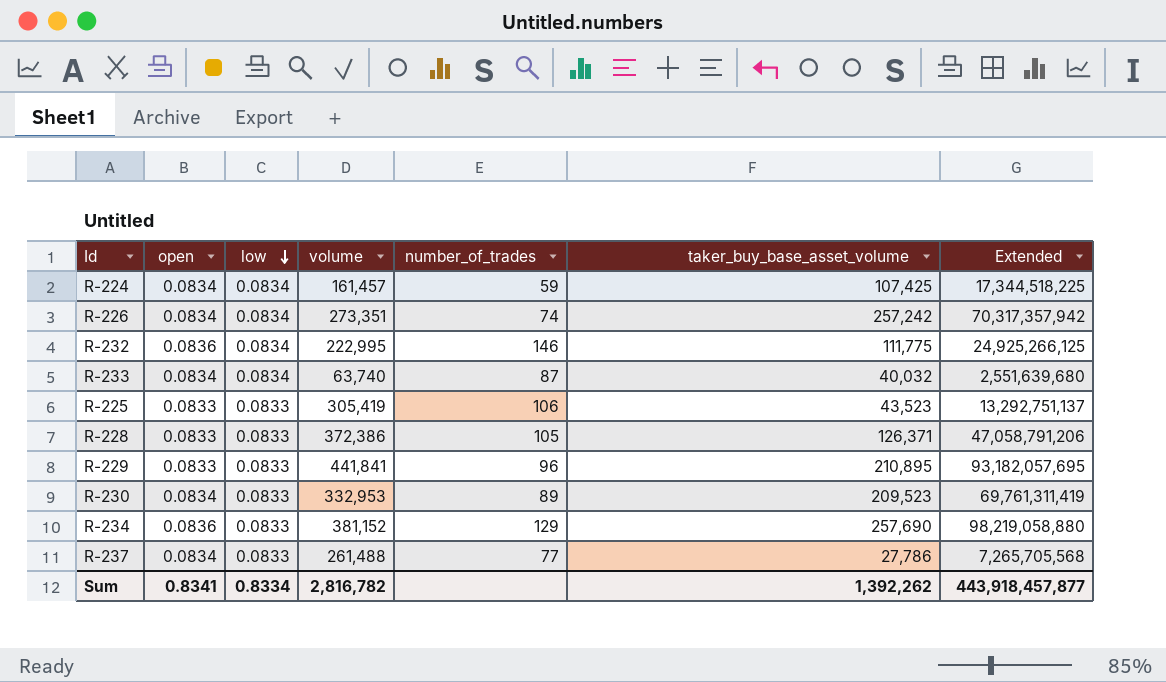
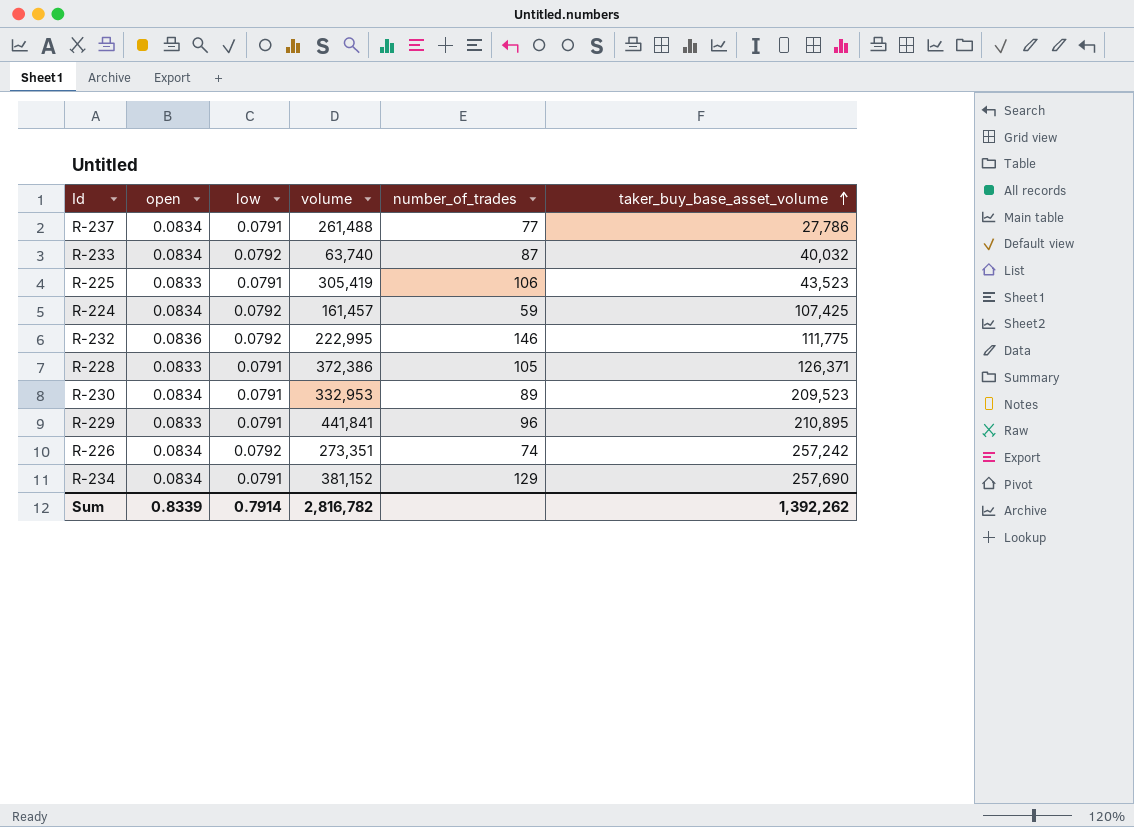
row order: low descending -> taker_buy_base_asset_volume ascending
column Extended | formula: [volume] * [taker_buy_base_asset_volume] -> none
R-237 | low: 0.0833 -> 0.0791
R-233 | low: 0.0834 -> 0.0792
R-225 | low: 0.0833 -> 0.0791
R-224 | low: 0.0834 -> 0.0792
R-232 | low: 0.0834 -> 0.0792
R-228 | low: 0.0833 -> 0.0791
R-230 | low: 0.0833 -> 0.0791
R-229 | low: 0.0833 -> 0.0791
R-226 | low: 0.0834 -> 0.0792
R-234 | open: 0.0836 -> 0.0834
R-234 | low: 0.0833 -> 0.0791
Sum | open: 0.8341 -> 0.8339
Sum | low: 0.8334 -> 0.7914

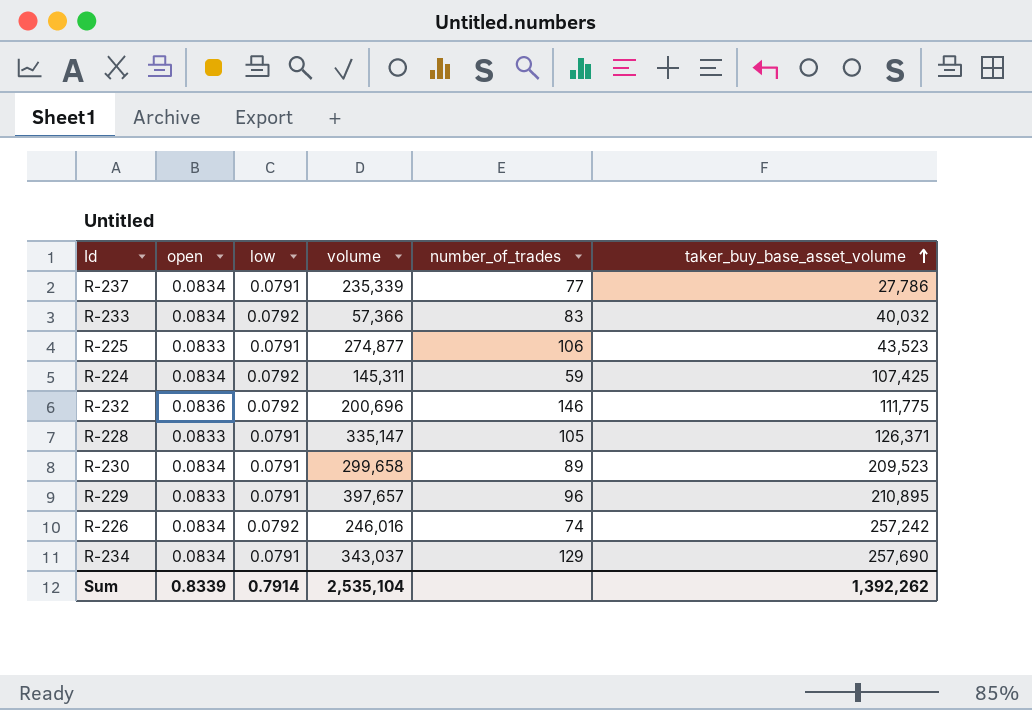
R-237 | volume: 261,488 -> 235,339
R-233 | volume: 63,740 -> 57,366
R-233 | number_of_trades: 87 -> 83
R-225 | volume: 305,419 -> 274,877
R-224 | volume: 161,457 -> 145,311
R-232 | volume: 222,995 -> 200,696
R-228 | volume: 372,386 -> 335,147
R-230 | volume: 332,953 -> 299,658
R-229 | volume: 441,841 -> 397,657
R-226 | volume: 273,351 -> 246,016
R-234 | volume: 381,152 -> 343,037
Sum | volume: 2,816,782 -> 2,535,104

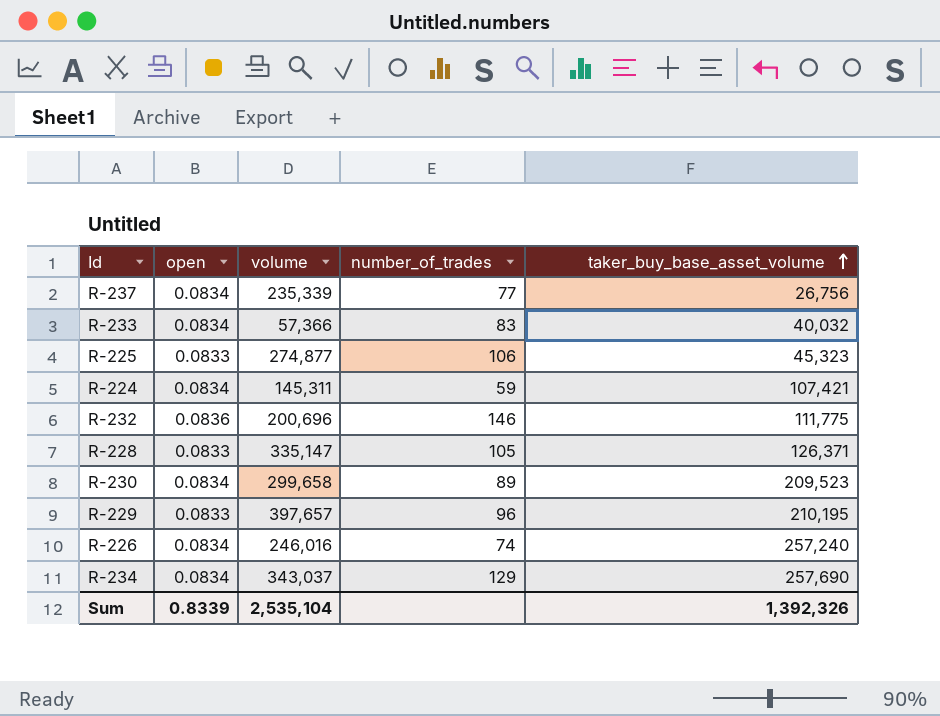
column low | position: 3 -> none
R-237 | taker_buy_base_asset_volume: 27,786 -> 26,756
R-225 | taker_buy_base_asset_volume: 43,523 -> 45,323
R-224 | taker_buy_base_asset_volume: 107,425 -> 107,421
R-229 | taker_buy_base_asset_volume: 210,895 -> 210,195
R-226 | taker_buy_base_asset_volume: 257,242 -> 257,240
Sum | taker_buy_base_asset_volume: 1,392,262 -> 1,392,326

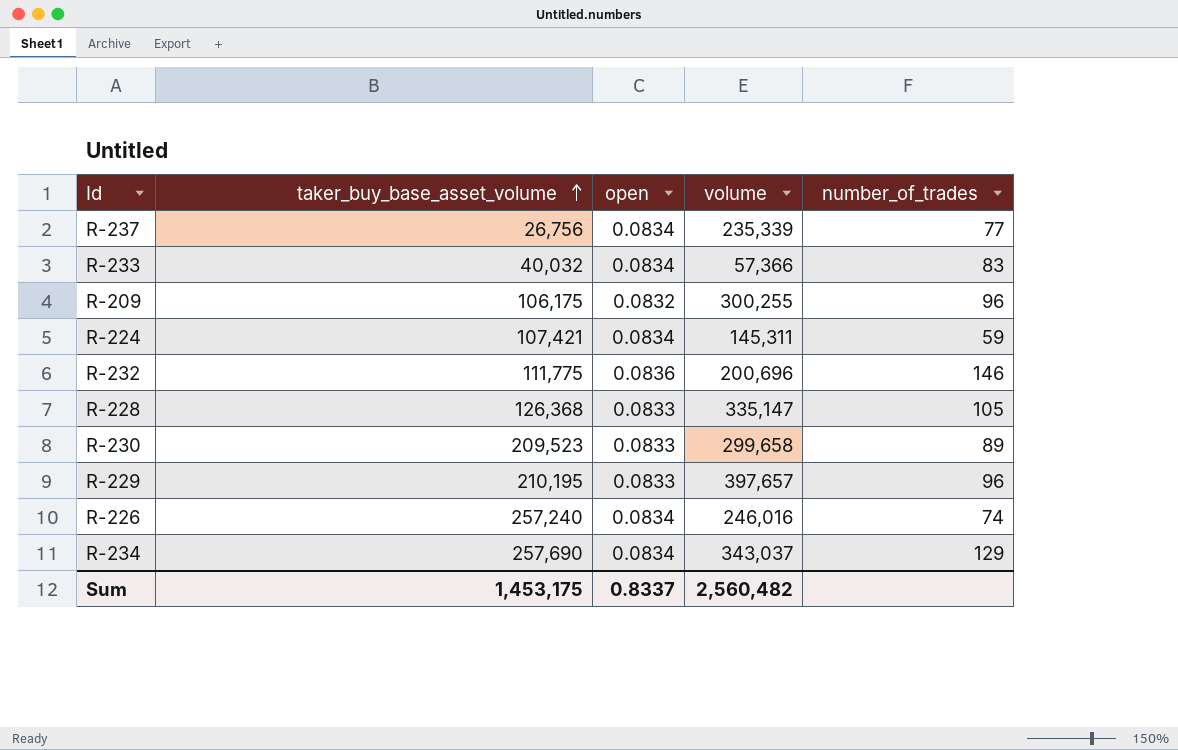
column taker_buy_base_asset_volume | position: 5 -> 2
row R-225: 0.0833 | 274,877 | 106 | 45,323 -> none
row R-209: none -> 106,175 | 0.0832 | 300,255 | 96
R-228 | taker_buy_base_asset_volume: 126,371 -> 126,368
R-230 | open: 0.0834 -> 0.0833
Sum | taker_buy_base_asset_volume: 1,392,326 -> 1,453,175
Sum | open: 0.8339 -> 0.8337
Sum | volume: 2,535,104 -> 2,560,482

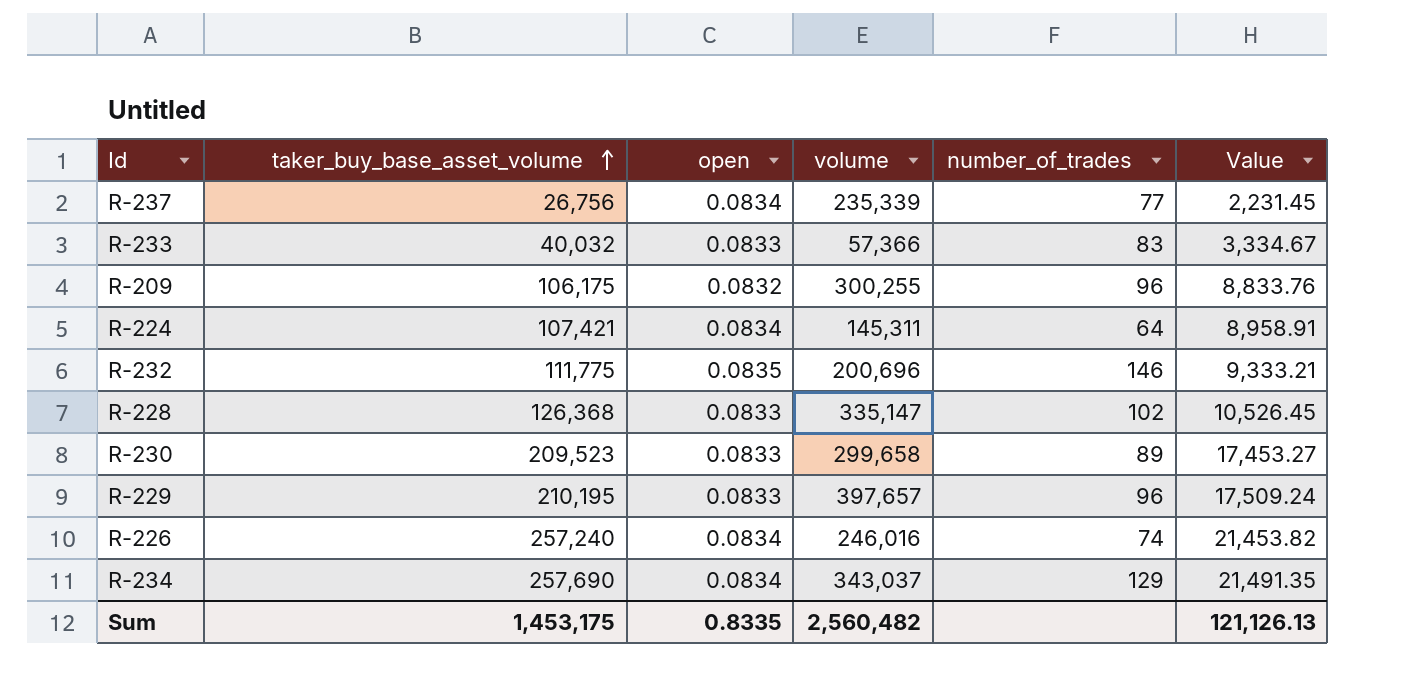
column Value | formula: none -> [taker_buy_base_asset_volume] * [open]
R-233 | open: 0.0834 -> 0.0833
R-224 | number_of_trades: 59 -> 64
R-232 | open: 0.0836 -> 0.0835
R-228 | number_of_trades: 105 -> 102
Sum | open: 0.8337 -> 0.8335

